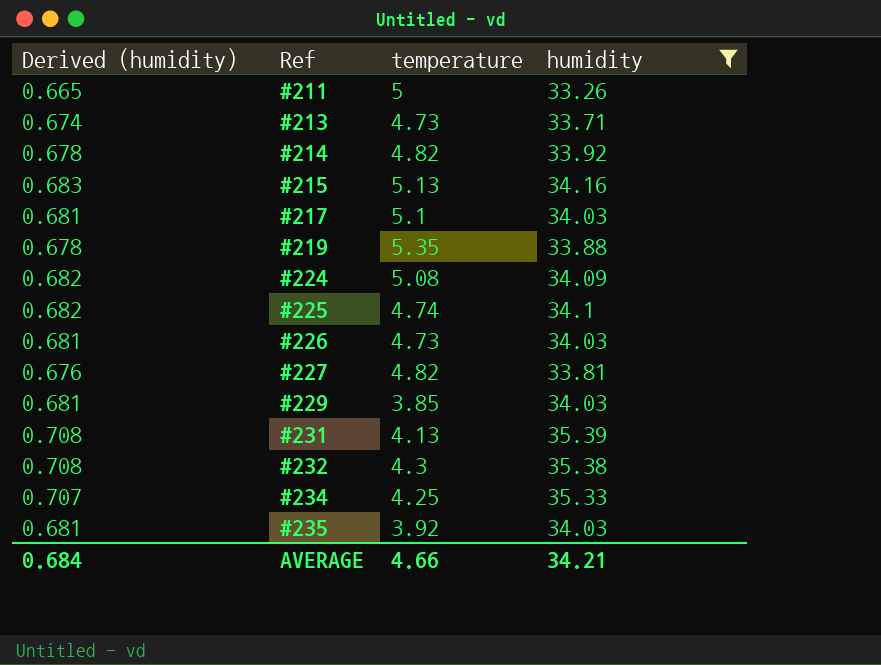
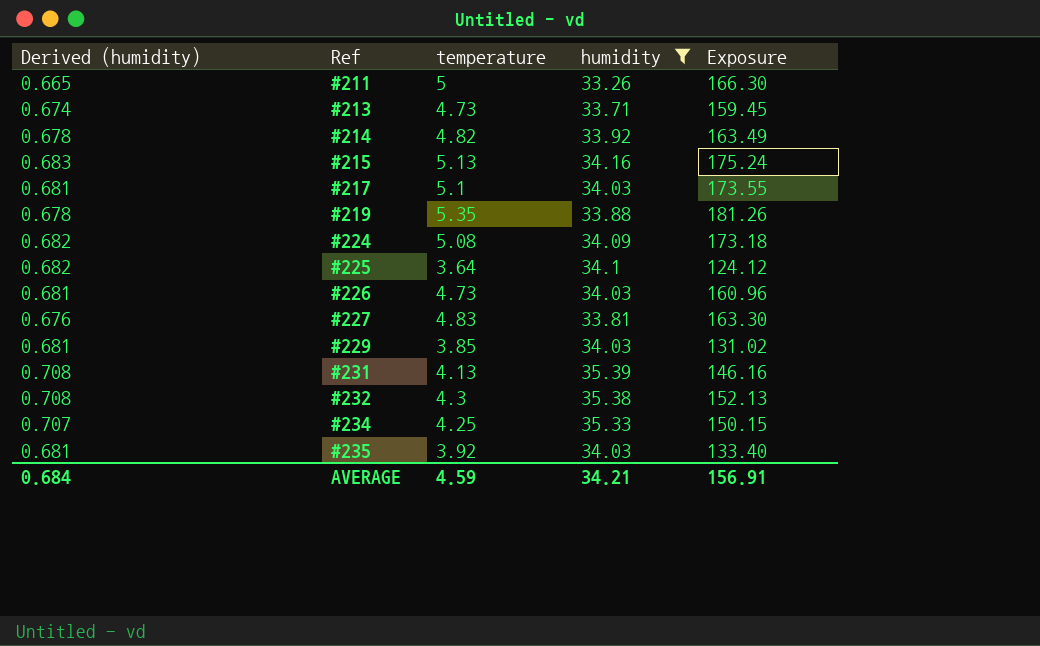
column Exposure | formula: none -> [temperature] * [humidity]
#225 | temperature: 4.74 -> 3.64
#227 | temperature: 4.82 -> 4.83
AVERAGE | temperature: 4.66 -> 4.59

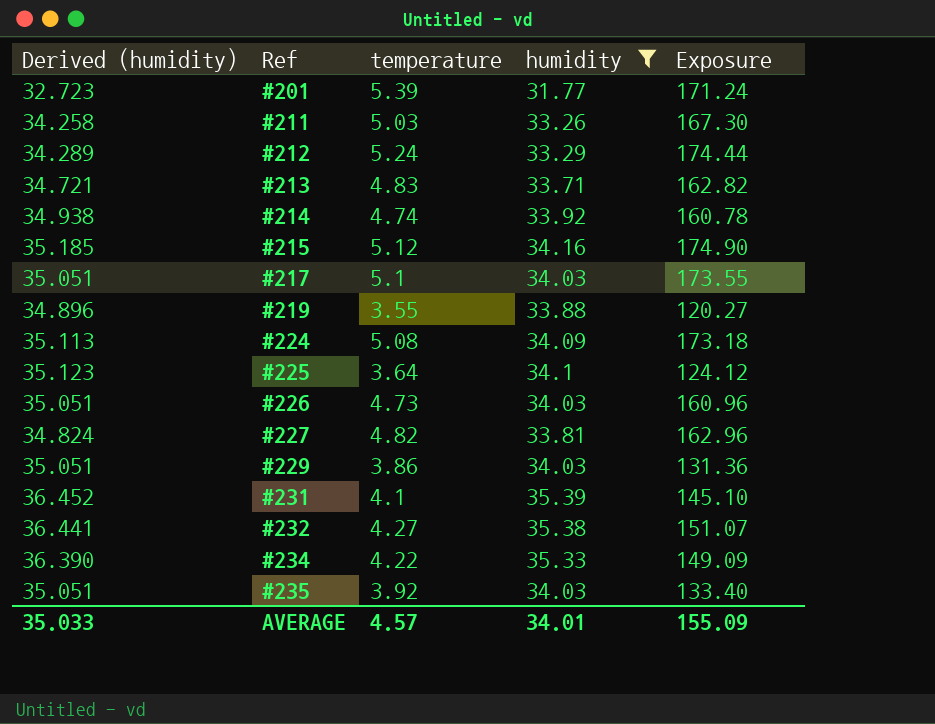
column Derived (humidity) | formula: [humidity] * 0.02 -> [humidity] * 1.03
row #201: none -> 32.723 | 5.39 | 31.77 | 171.24
#211 | temperature: 5 -> 5.03
#211 | Exposure: 166.30 -> 167.30
row #212: none -> 34.289 | 5.24 | 33.29 | 174.44
#213 | temperature: 4.73 -> 4.83
#213 | Exposure: 159.45 -> 162.82
#214 | temperature: 4.82 -> 4.74
#214 | Exposure: 163.49 -> 160.78
#215 | temperature: 5.13 -> 5.12
#215 | Exposure: 175.24 -> 174.90
#219 | temperature: 5.35 -> 3.55
#219 | Exposure: 181.26 -> 120.27
#227 | temperature: 4.83 -> 4.82
#227 | Exposure: 163.30 -> 162.96
#229 | temperature: 3.85 -> 3.86
#229 | Exposure: 131.02 -> 131.36
#231 | temperature: 4.13 -> 4.1
#231 | Exposure: 146.16 -> 145.10
#232 | temperature: 4.3 -> 4.27
#232 | Exposure: 152.13 -> 151.07
#234 | temperature: 4.25 -> 4.22
#234 | Exposure: 150.15 -> 149.09
AVERAGE | Derived (humidity): 0.684 -> 35.033
AVERAGE | temperature: 4.59 -> 4.57
AVERAGE | humidity: 34.21 -> 34.01
AVERAGE | Exposure: 156.91 -> 155.09

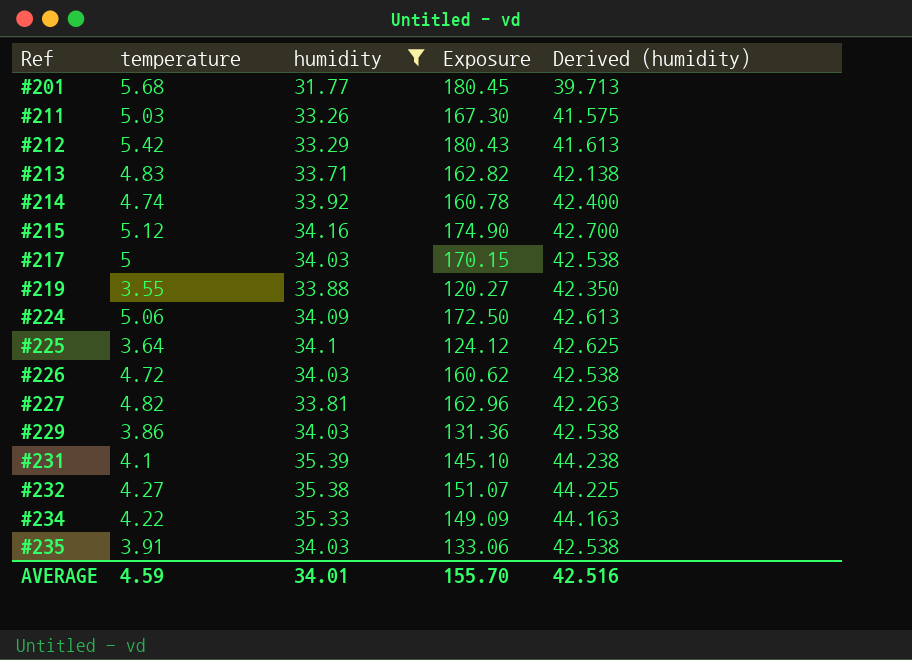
column Derived (humidity) | formula: [humidity] * 1.03 -> [humidity] * 1.25
column Derived (humidity) | position: 1 -> 5
#201 | temperature: 5.39 -> 5.68
#201 | Exposure: 171.24 -> 180.45
#212 | temperature: 5.24 -> 5.42
#212 | Exposure: 174.44 -> 180.43
#217 | temperature: 5.1 -> 5
#217 | Exposure: 173.55 -> 170.15
#224 | temperature: 5.08 -> 5.06
#224 | Exposure: 173.18 -> 172.50
#226 | temperature: 4.73 -> 4.72
#226 | Exposure: 160.96 -> 160.62
#235 | temperature: 3.92 -> 3.91
#235 | Exposure: 133.40 -> 133.06
AVERAGE | temperature: 4.57 -> 4.59
AVERAGE | Exposure: 155.09 -> 155.70
AVERAGE | Derived (humidity): 35.033 -> 42.516

